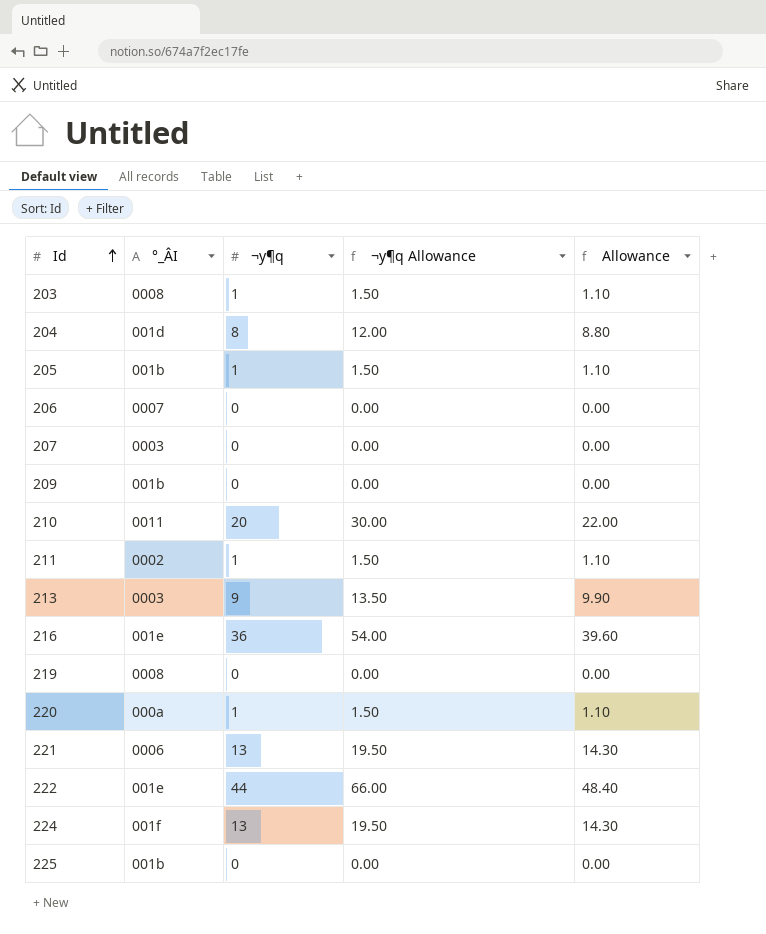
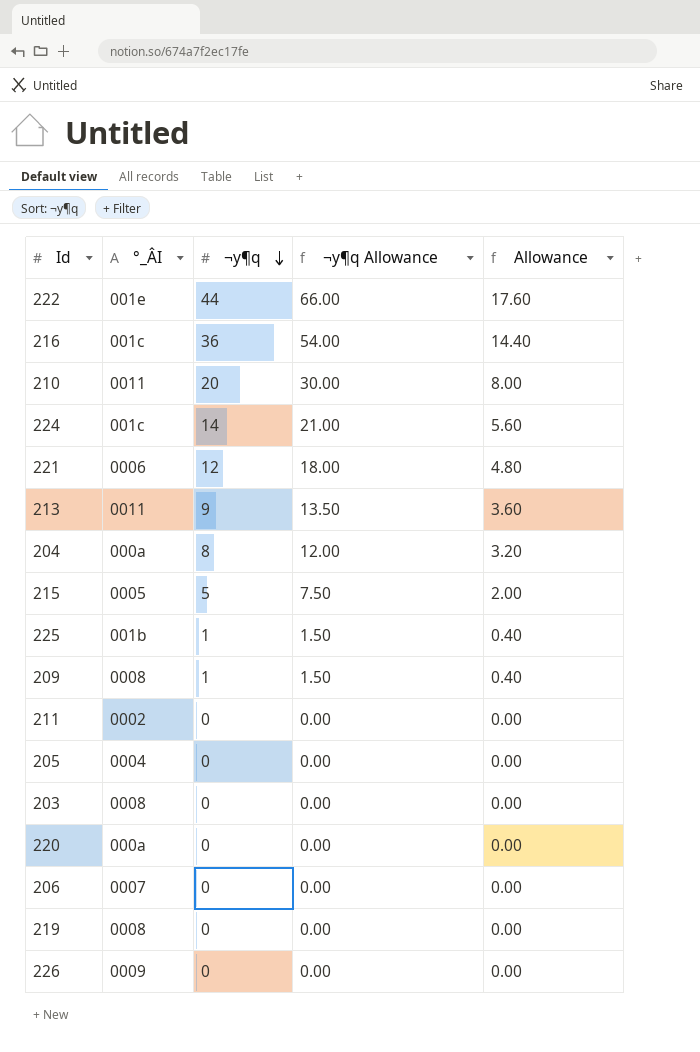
row order: Id ascending -> ¬y¶q descending
column Allowance | formula: [¬y¶q] * 1.1 -> [¬y¶q] * 0.4
row 207: 0003 | 0 | 0.00 | 0.00 -> none
216 | °_ÂI: 001e -> 001c
224 | °_ÂI: 001f -> 001c
224 | ¬y¶q: 13 -> 14
224 | ¬y¶q Allowance: 19.50 -> 21.00
221 | ¬y¶q: 13 -> 12
221 | ¬y¶q Allowance: 19.50 -> 18.00
213 | °_ÂI: 0003 -> 0011
204 | °_ÂI: 001d -> 000a
row 215: none -> 0005 | 5 | 7.50 | 2.00
225 | ¬y¶q: 0 -> 1
225 | ¬y¶q Allowance: 0.00 -> 1.50
209 | °_ÂI: 001b -> 0008
209 | ¬y¶q: 0 -> 1
209 | ¬y¶q Allowance: 0.00 -> 1.50
211 | ¬y¶q: 1 -> 0
211 | ¬y¶q Allowance: 1.50 -> 0.00
205 | °_ÂI: 001b -> 0004
205 | ¬y¶q: 1 -> 0
205 | ¬y¶q Allowance: 1.50 -> 0.00
203 | ¬y¶q: 1 -> 0
203 | ¬y¶q Allowance: 1.50 -> 0.00
220 | ¬y¶q: 1 -> 0
220 | ¬y¶q Allowance: 1.50 -> 0.00
row 226: none -> 0009 | 0 | 0.00 | 0.00

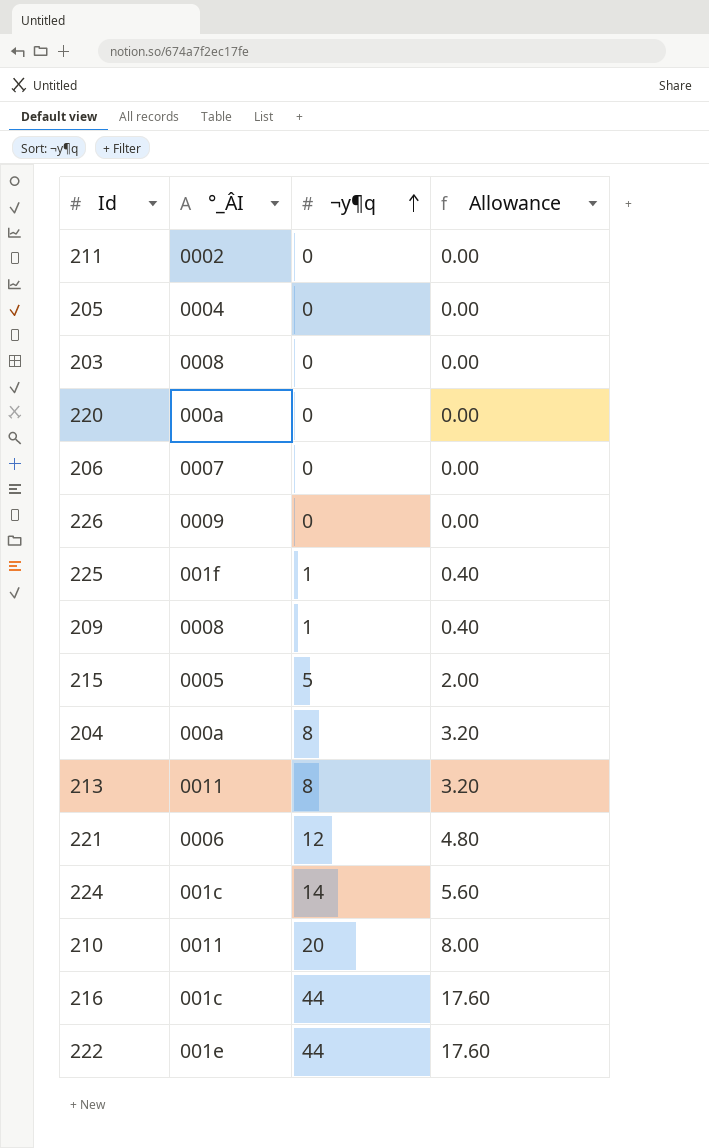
row order: ¬y¶q descending -> ¬y¶q ascending
column ¬y¶q Allowance | formula: [¬y¶q] * 1.5 -> none
row 219: 0008 | 0 | 0.00 | 0.00 -> none
225 | °_ÂI: 001b -> 001f
213 | ¬y¶q: 9 -> 8
213 | Allowance: 3.60 -> 3.20
216 | ¬y¶q: 36 -> 44
216 | Allowance: 14.40 -> 17.60

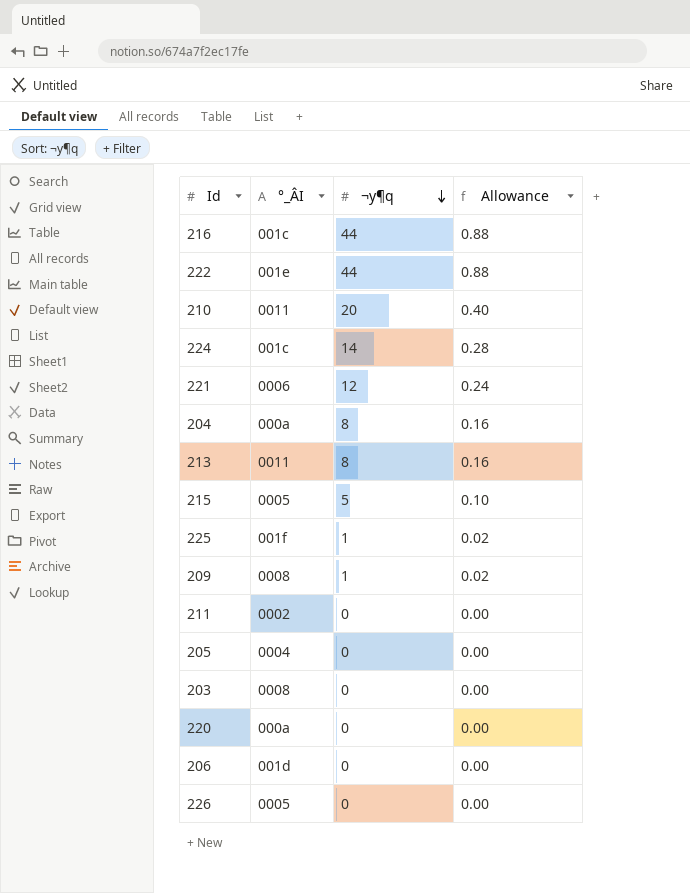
row order: ¬y¶q ascending -> ¬y¶q descending
column Allowance | formula: [¬y¶q] * 0.4 -> [¬y¶q] * 0.02
206 | °_ÂI: 0007 -> 001d
226 | °_ÂI: 0009 -> 0005

